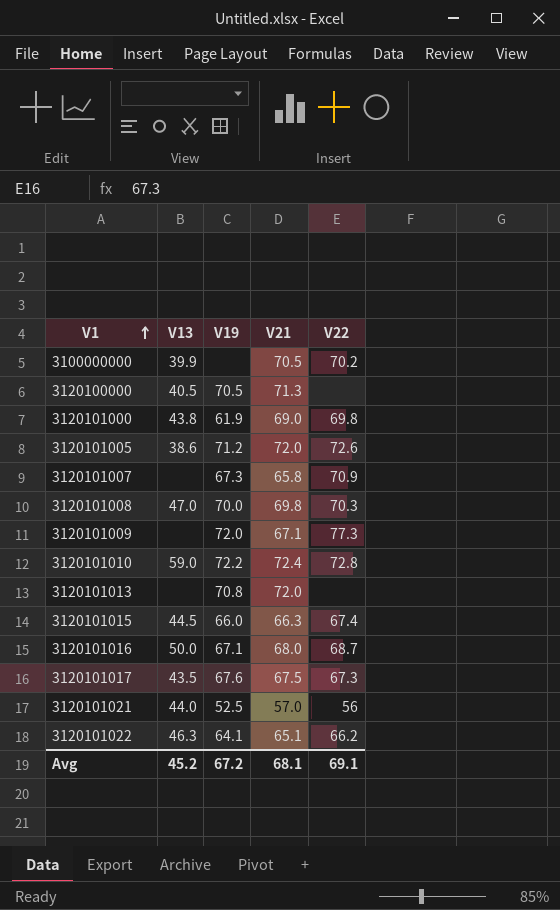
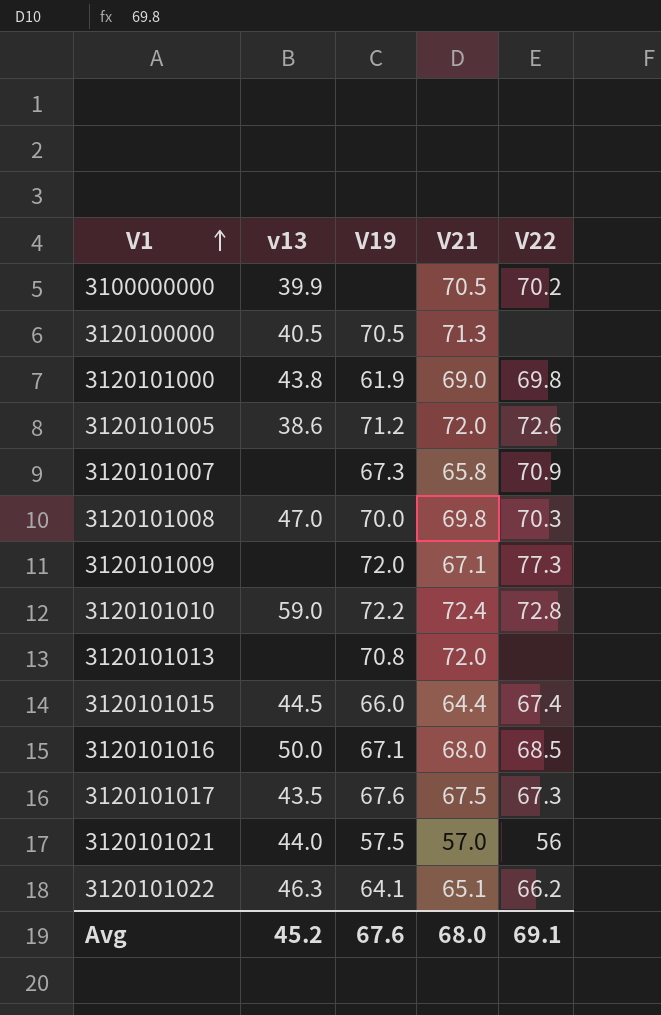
column name: V13 -> v13
3120101015 | V21: 66.3 -> 64.4
3120101016 | V22: 68.7 -> 68.5
3120101021 | V19: 52.5 -> 57.5
Avg | V19: 67.2 -> 67.6
Avg | V21: 68.1 -> 68.0

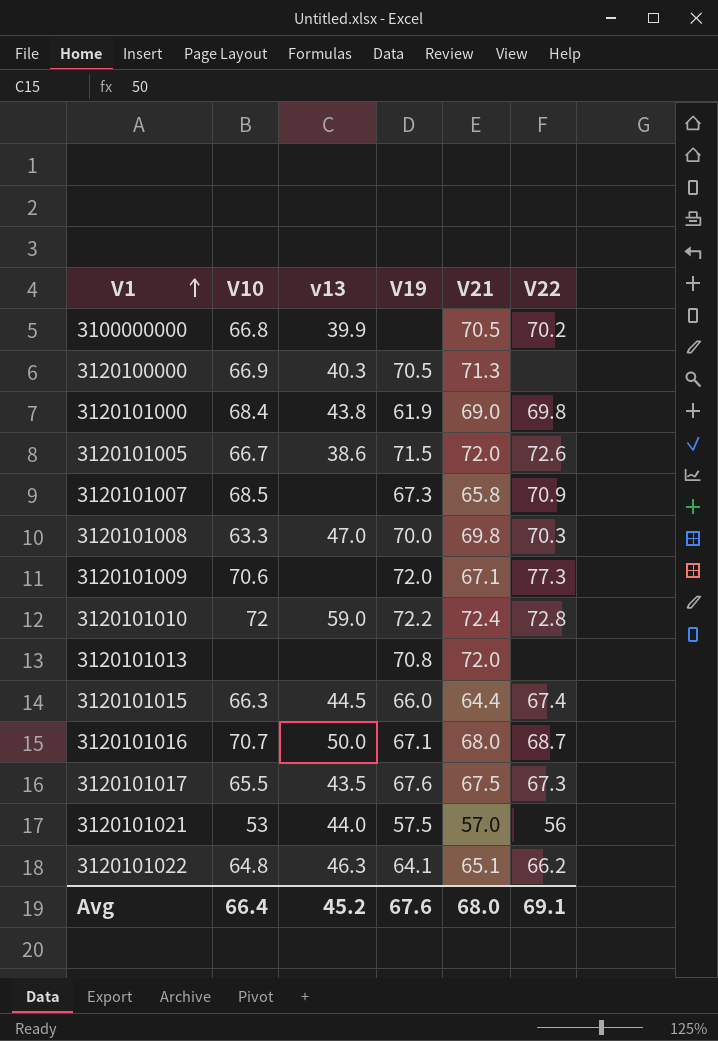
column V10 | position: none -> 2
3120100000 | v13: 40.5 -> 40.3
3120101005 | V19: 71.2 -> 71.5
3120101016 | V22: 68.5 -> 68.7

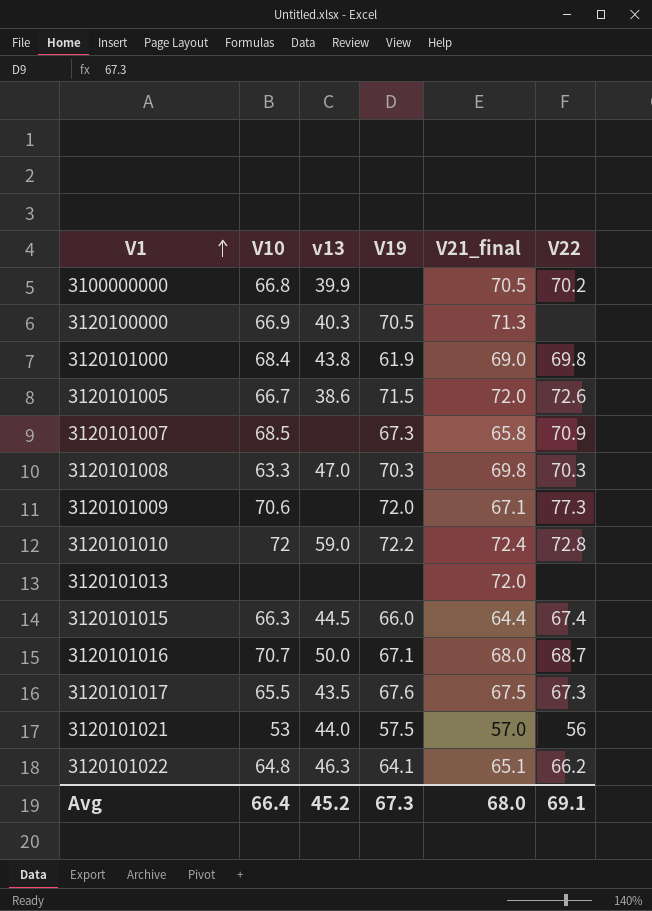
column name: V21 -> V21_final
3120101008 | V19: 70.0 -> 70.3
3120101013 | V19: 70.8 -> none
Avg | V19: 67.6 -> 67.3

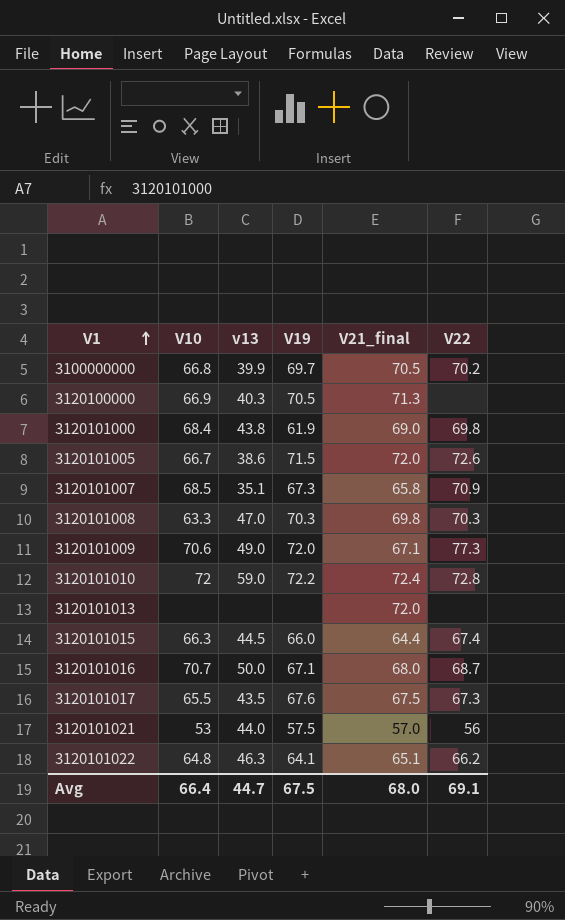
3100000000 | V19: none -> 69.7
3120101007 | v13: none -> 35.1
3120101009 | v13: none -> 49.0
Avg | v13: 45.2 -> 44.7
Avg | V19: 67.3 -> 67.5

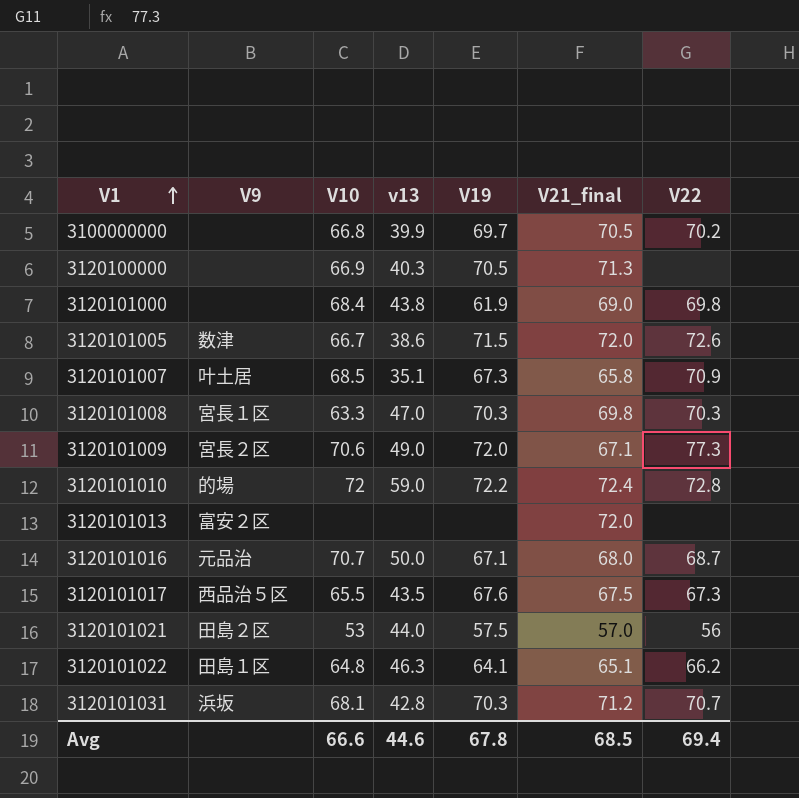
column V9 | position: none -> 2
row 3120101015: 66.3 | 44.5 | 66.0 | 64.4 | 67.4 -> none
row 3120101031: none -> 浜坂 | 68.1 | 42.8 | 70.3 | 71.2 | 70.7
Avg | V10: 66.4 -> 66.6
Avg | v13: 44.7 -> 44.6
Avg | V19: 67.5 -> 67.8
Avg | V21_final: 68.0 -> 68.5
Avg | V22: 69.1 -> 69.4

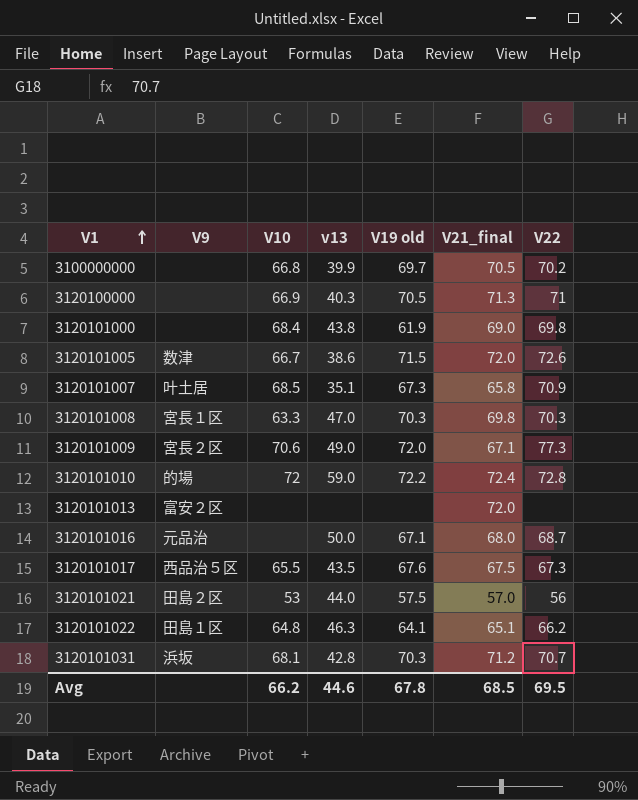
column name: V19 -> V19 old
3120100000 | V22: none -> 71
3120101016 | V10: 70.7 -> none
Avg | V10: 66.6 -> 66.2
Avg | V22: 69.4 -> 69.5

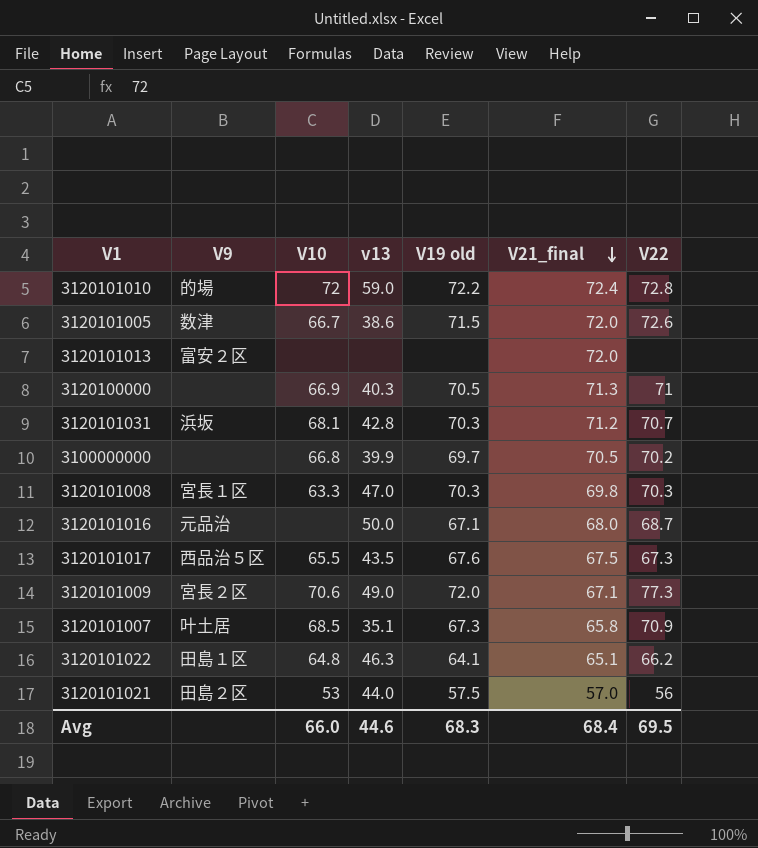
row order: V1 ascending -> V21_final descending
row 3120101000: none | 68.4 | 43.8 | 61.9 | 69.0 | 69.8 -> none
Avg | V10: 66.2 -> 66.0
Avg | V19 old: 67.8 -> 68.3
Avg | V21_final: 68.5 -> 68.4

